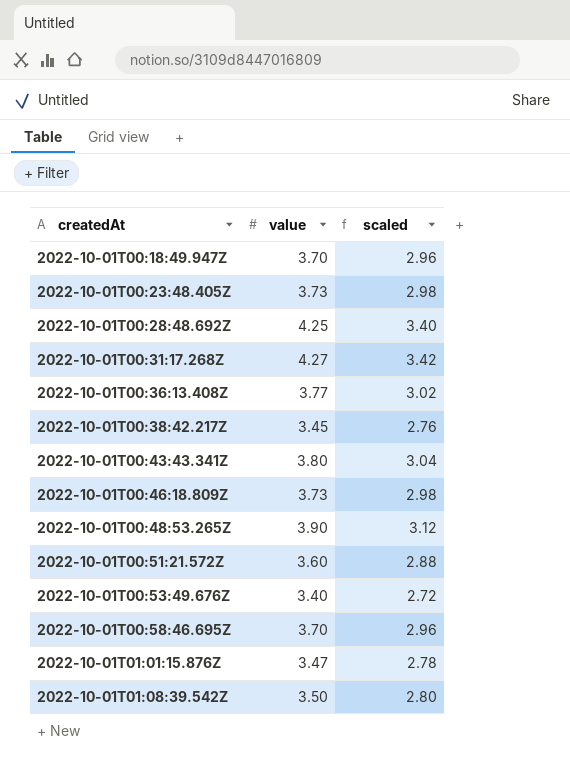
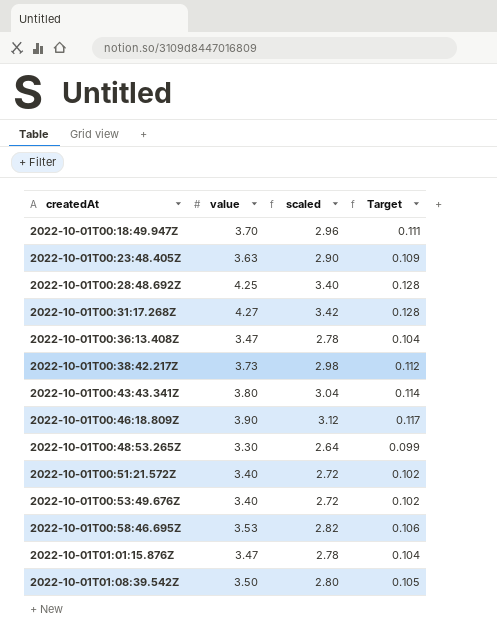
column Target | formula: none -> [value] * 0.03
2022-10-01T00:23:48.405Z | value: 3.73 -> 3.63
2022-10-01T00:23:48.405Z | scaled: 2.98 -> 2.90
2022-10-01T00:36:13.408Z | value: 3.77 -> 3.47
2022-10-01T00:36:13.408Z | scaled: 3.02 -> 2.78
2022-10-01T00:38:42.217Z | value: 3.45 -> 3.73
2022-10-01T00:38:42.217Z | scaled: 2.76 -> 2.98
2022-10-01T00:46:18.809Z | value: 3.73 -> 3.90
2022-10-01T00:46:18.809Z | scaled: 2.98 -> 3.12
2022-10-01T00:48:53.265Z | value: 3.90 -> 3.30
2022-10-01T00:48:53.265Z | scaled: 3.12 -> 2.64
2022-10-01T00:51:21.572Z | value: 3.60 -> 3.40
2022-10-01T00:51:21.572Z | scaled: 2.88 -> 2.72
2022-10-01T00:58:46.695Z | value: 3.70 -> 3.53
2022-10-01T00:58:46.695Z | scaled: 2.96 -> 2.82

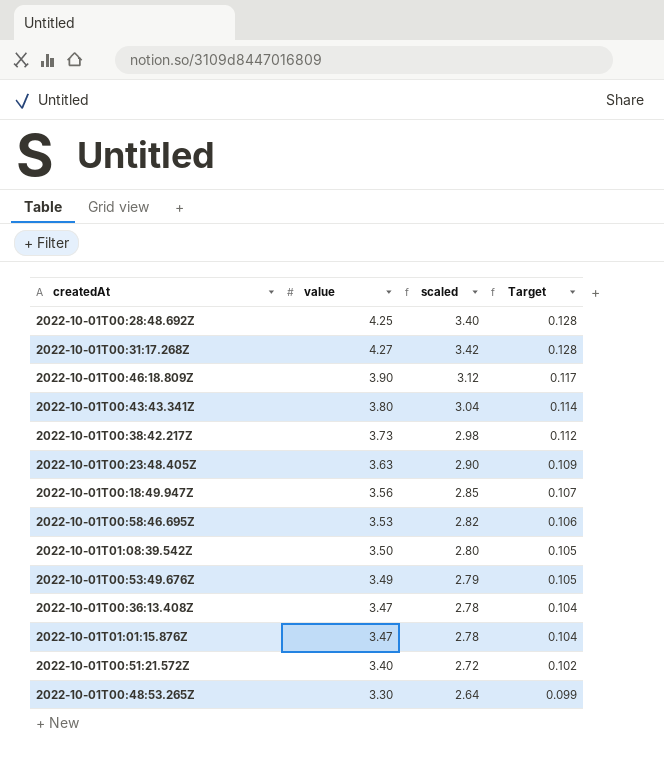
row order: createdAt ascending -> Target descending
2022-10-01T00:18:49.947Z | value: 3.70 -> 3.56
2022-10-01T00:18:49.947Z | scaled: 2.96 -> 2.85
2022-10-01T00:18:49.947Z | Target: 0.111 -> 0.107
2022-10-01T00:53:49.676Z | value: 3.40 -> 3.49
2022-10-01T00:53:49.676Z | scaled: 2.72 -> 2.79
2022-10-01T00:53:49.676Z | Target: 0.102 -> 0.105

